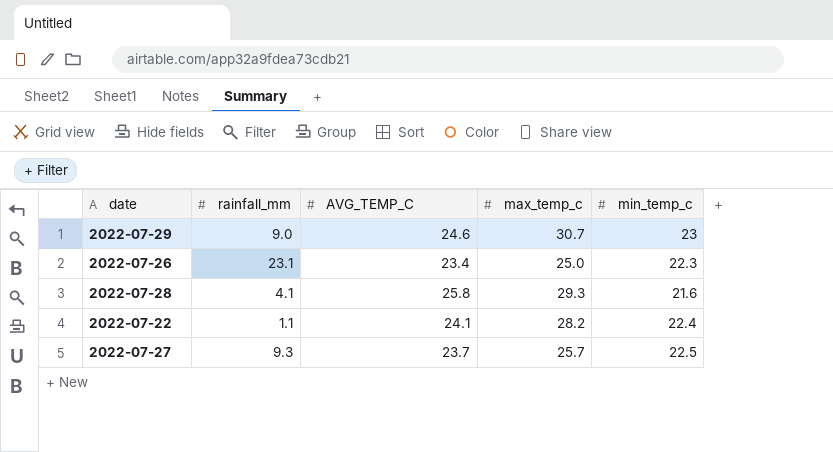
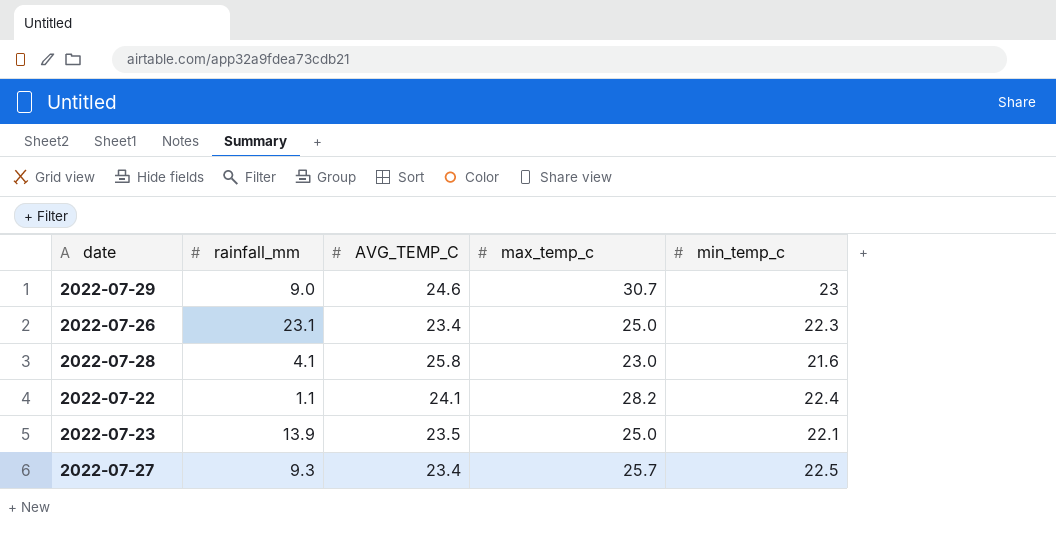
2022-07-28 | max_temp_c: 29.3 -> 23.0
row 2022-07-23: none -> 13.9 | 23.5 | 25.0 | 22.1
2022-07-27 | AVG_TEMP_C: 23.7 -> 23.4

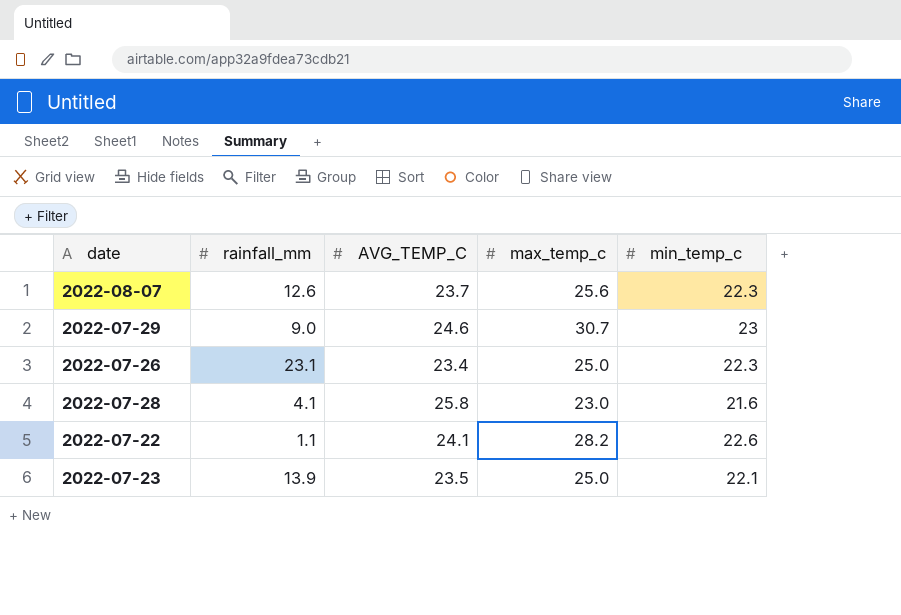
row 2022-07-27: 9.3 | 23.4 | 25.7 | 22.5 -> none
row 2022-08-07: none -> 12.6 | 23.7 | 25.6 | 22.3
2022-07-22 | min_temp_c: 22.4 -> 22.6

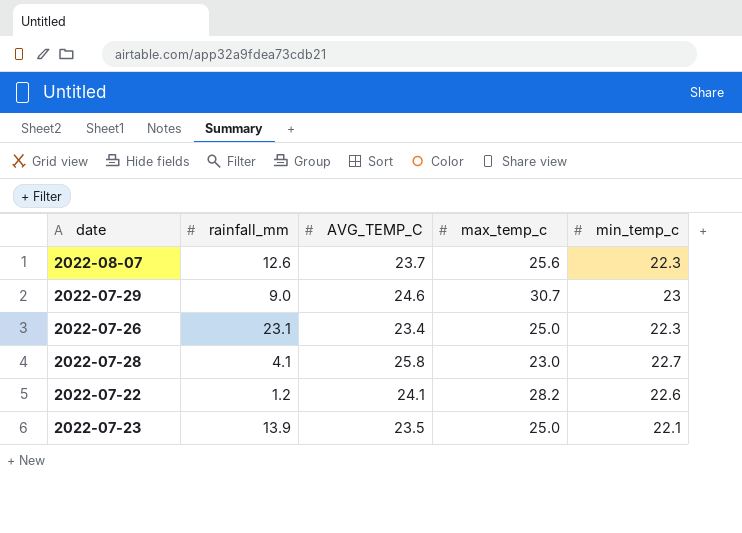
2022-07-28 | min_temp_c: 21.6 -> 22.7
2022-07-22 | rainfall_mm: 1.1 -> 1.2

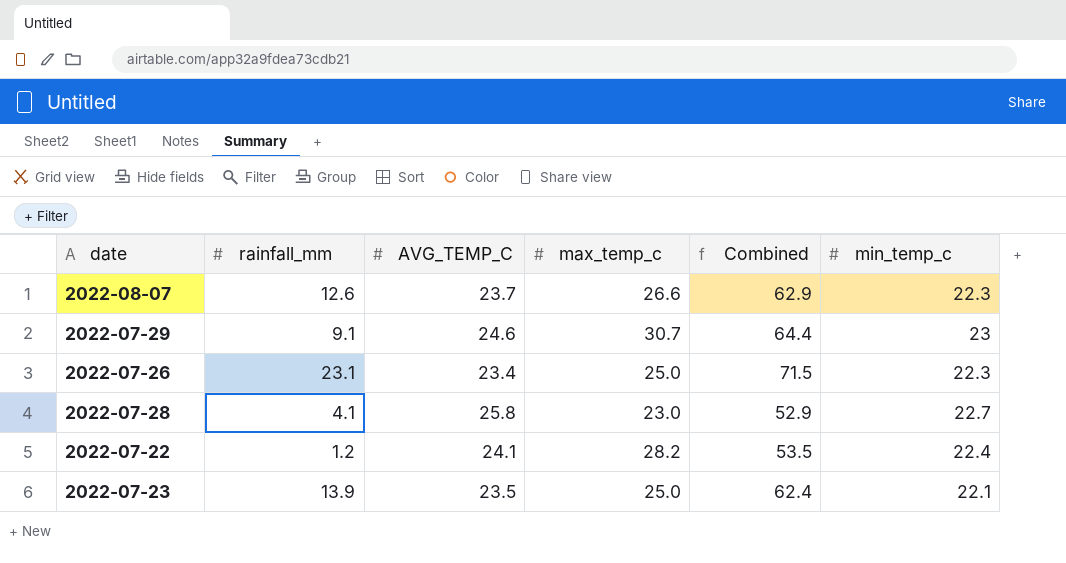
column Combined | formula: none -> [rainfall_mm] + [AVG_TEMP_C] + [max_temp_c]
2022-08-07 | max_temp_c: 25.6 -> 26.6
2022-07-29 | rainfall_mm: 9.0 -> 9.1
2022-07-22 | min_temp_c: 22.6 -> 22.4

